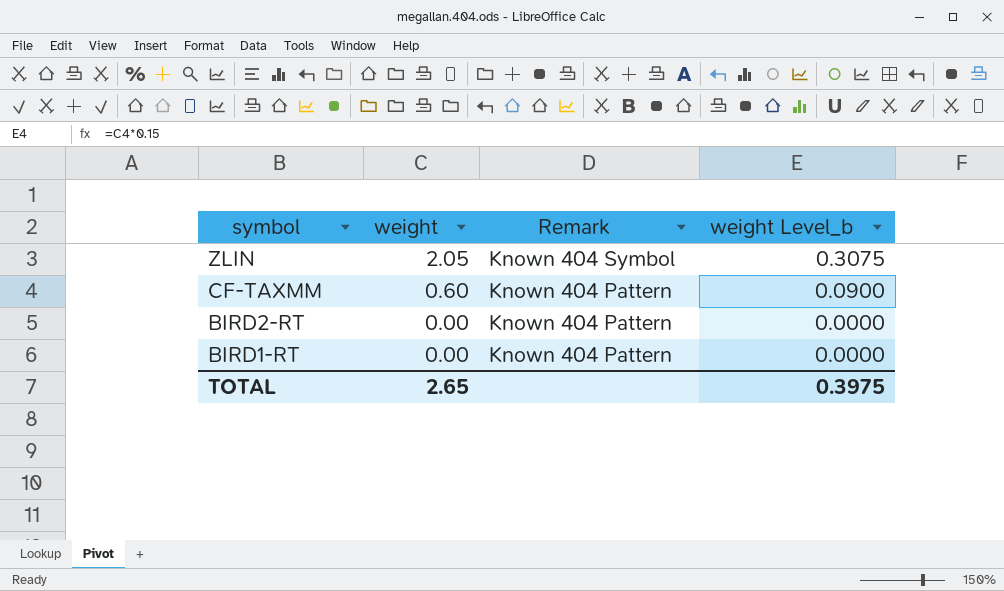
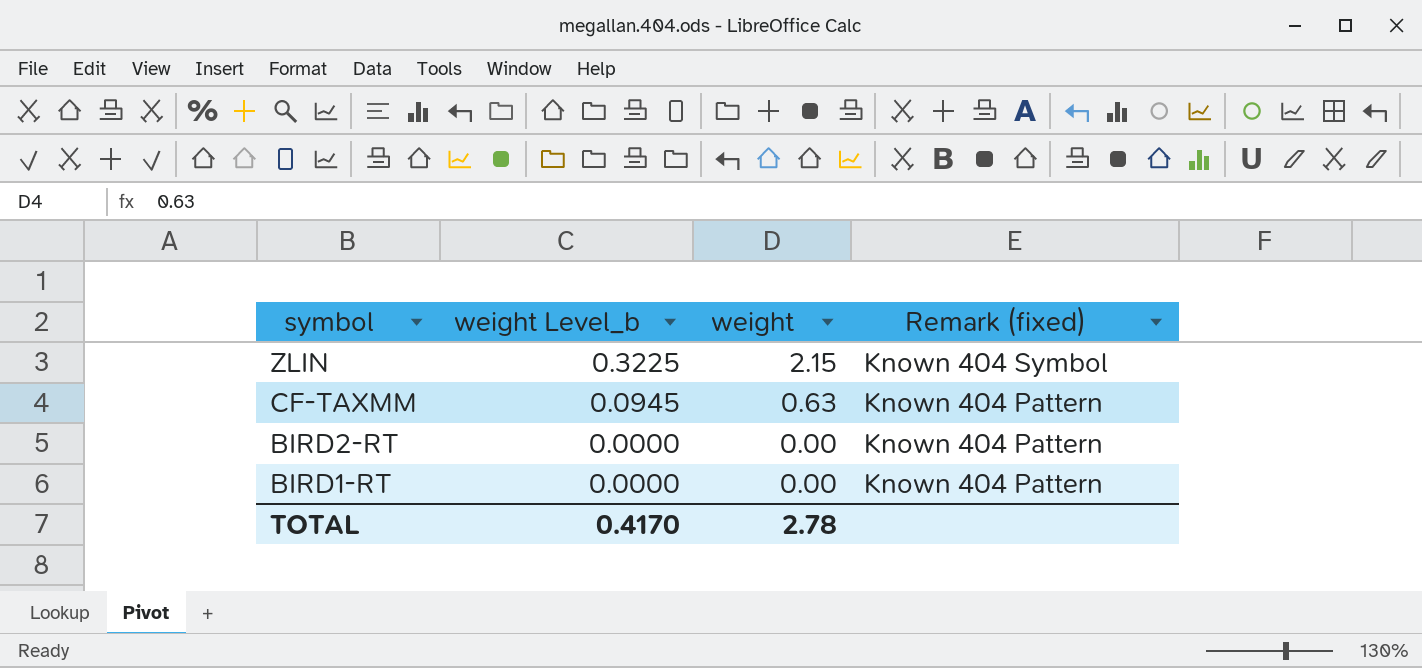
column weight Level_b | position: 4 -> 2
column name: Remark -> Remark (fixed)
ZLIN | weight Level_b: 0.3075 -> 0.3225
ZLIN | weight: 2.05 -> 2.15
CF-TAXMM | weight Level_b: 0.0900 -> 0.0945
CF-TAXMM | weight: 0.60 -> 0.63
TOTAL | weight Level_b: 0.3975 -> 0.4170
TOTAL | weight: 2.65 -> 2.78

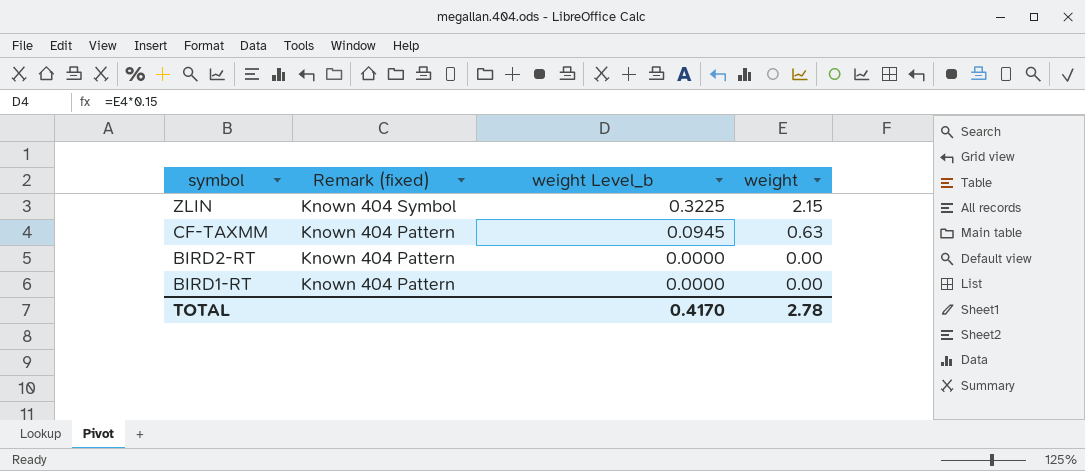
column Remark (fixed) | position: 4 -> 2

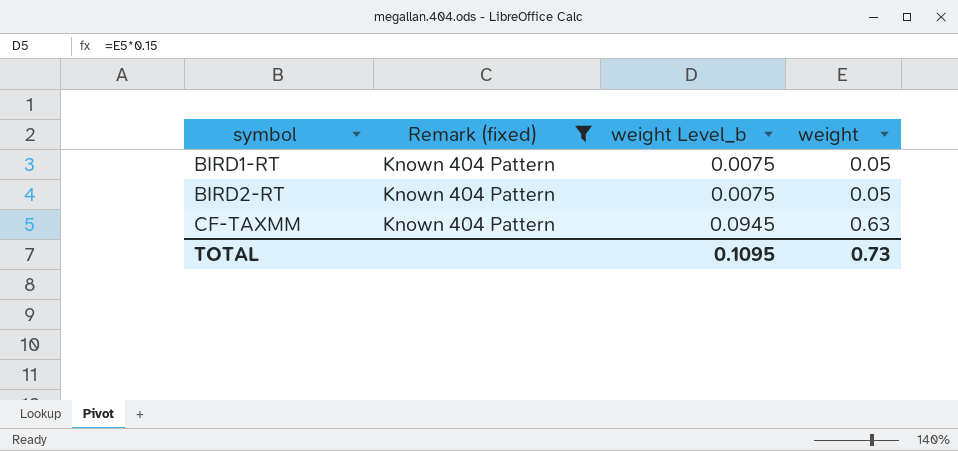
filter: none -> Remark (fixed) = Known 404 Pattern
row order: symbol descending -> symbol ascending
BIRD1-RT | weight Level_b: 0.0000 -> 0.0075
BIRD1-RT | weight: 0.00 -> 0.05
BIRD2-RT | weight Level_b: 0.0000 -> 0.0075
BIRD2-RT | weight: 0.00 -> 0.05
TOTAL | weight Level_b: 0.4170 -> 0.1095
TOTAL | weight: 2.78 -> 0.73

